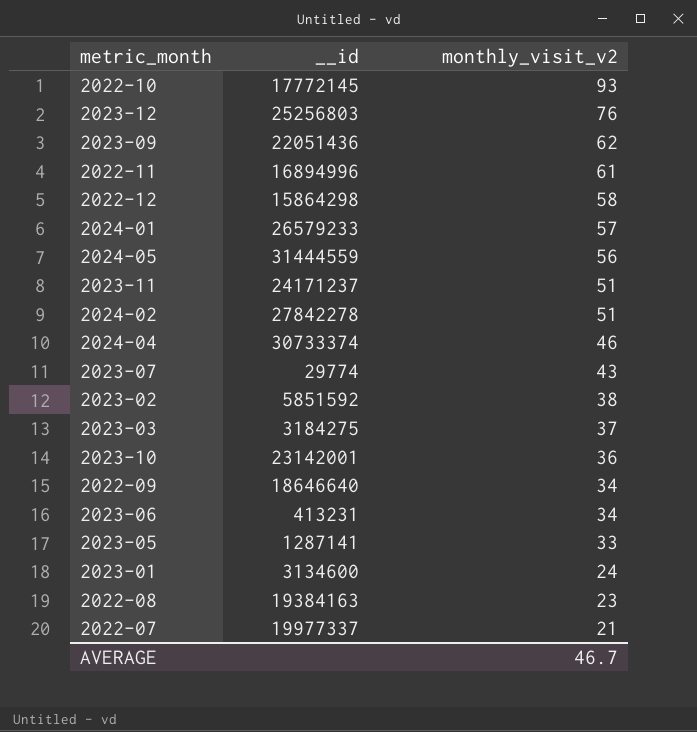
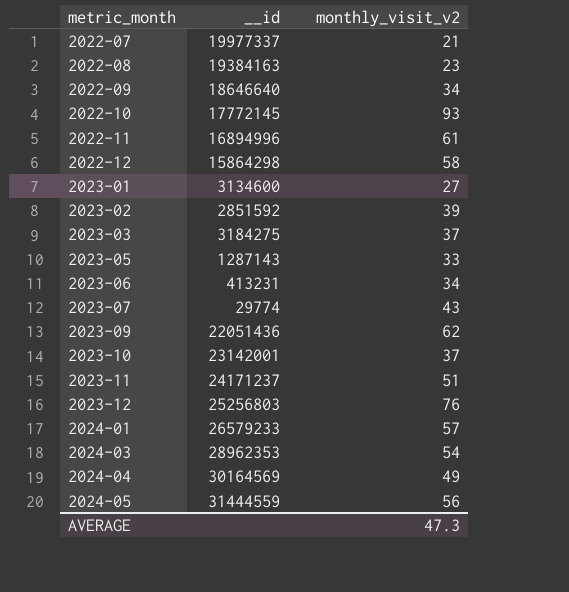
row order: monthly_visit_v2 descending -> metric_month ascending
row 2024-02: 27842278 | 51 -> none
2023-01 | monthly_visit_v2: 24 -> 27
2023-02 | __id: 5851592 -> 2851592
2023-02 | monthly_visit_v2: 38 -> 39
2023-05 | __id: 1287141 -> 1287143
2023-10 | monthly_visit_v2: 36 -> 37
row 2024-03: none -> 28962353 | 54
2024-04 | __id: 30733374 -> 30164569
2024-04 | monthly_visit_v2: 46 -> 49
AVERAGE | monthly_visit_v2: 46.7 -> 47.3

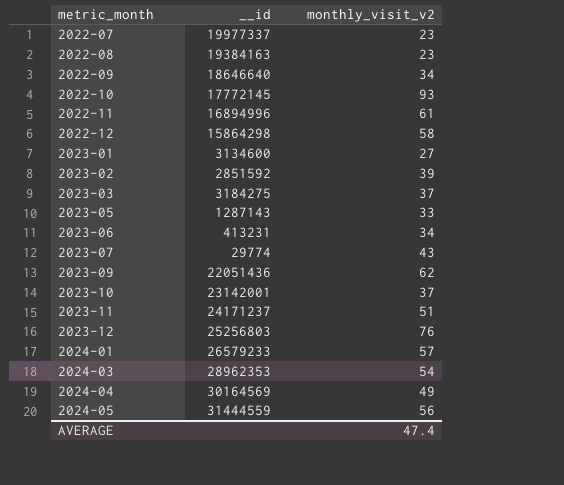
2022-07 | monthly_visit_v2: 21 -> 23
AVERAGE | monthly_visit_v2: 47.3 -> 47.4

